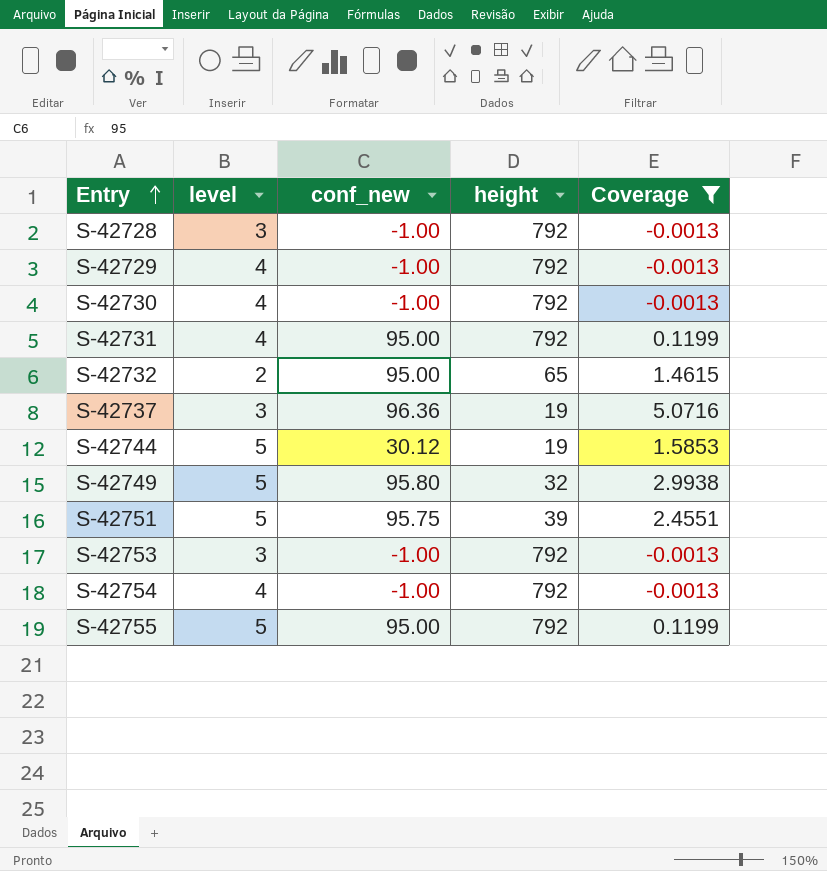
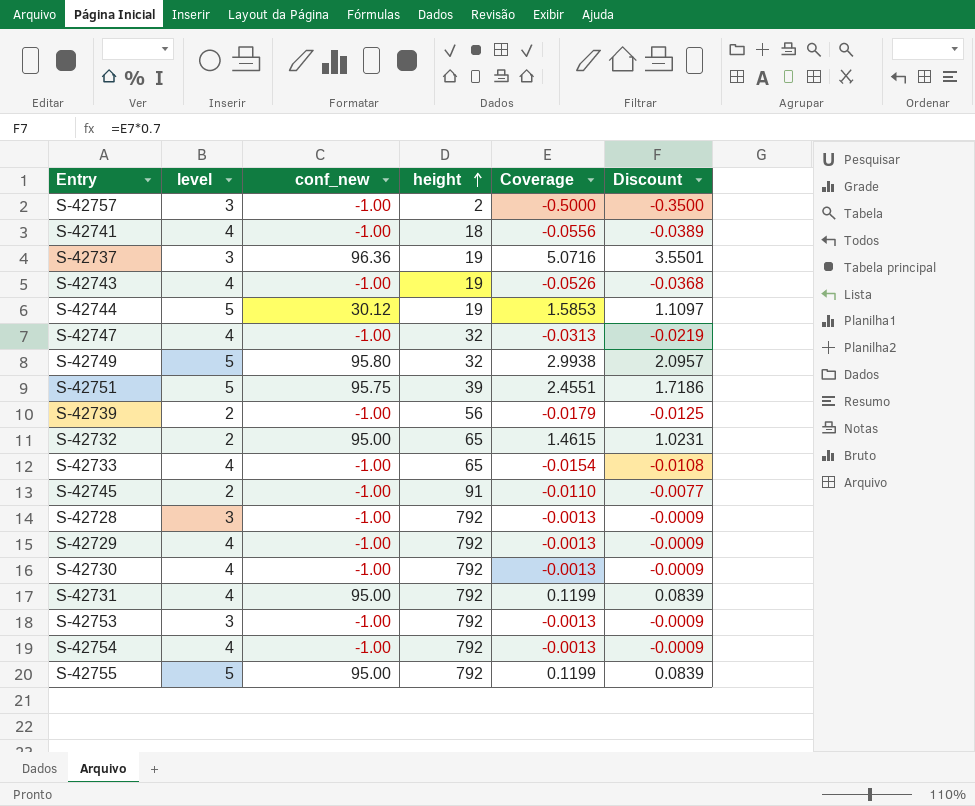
filter: Coverage >= -0.0013 -> none
row order: Entry ascending -> height ascending
column Discount | formula: none -> [Coverage] * 0.7

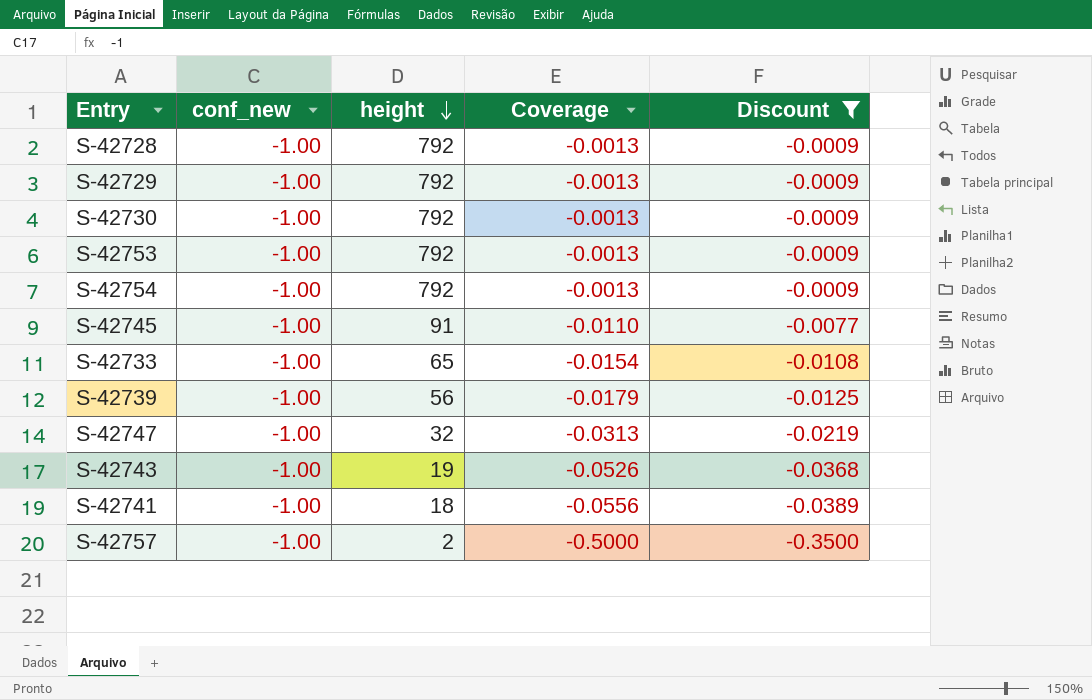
filter: none -> Discount <= -0.0009
row order: height ascending -> height descending
column level | position: 2 -> none

